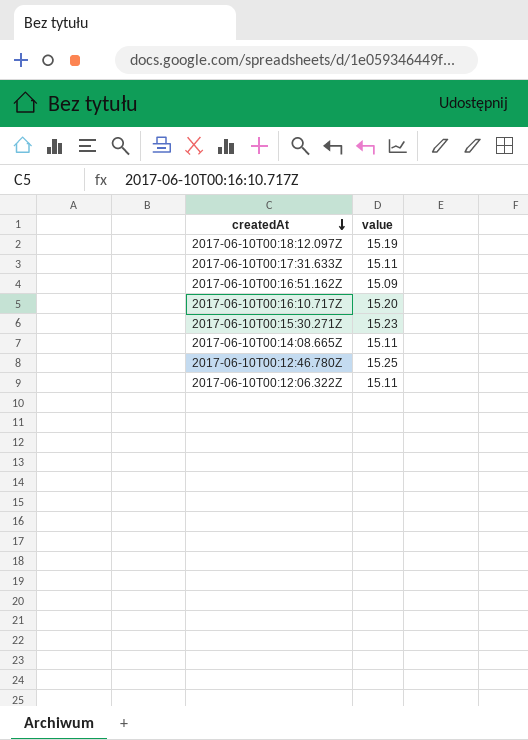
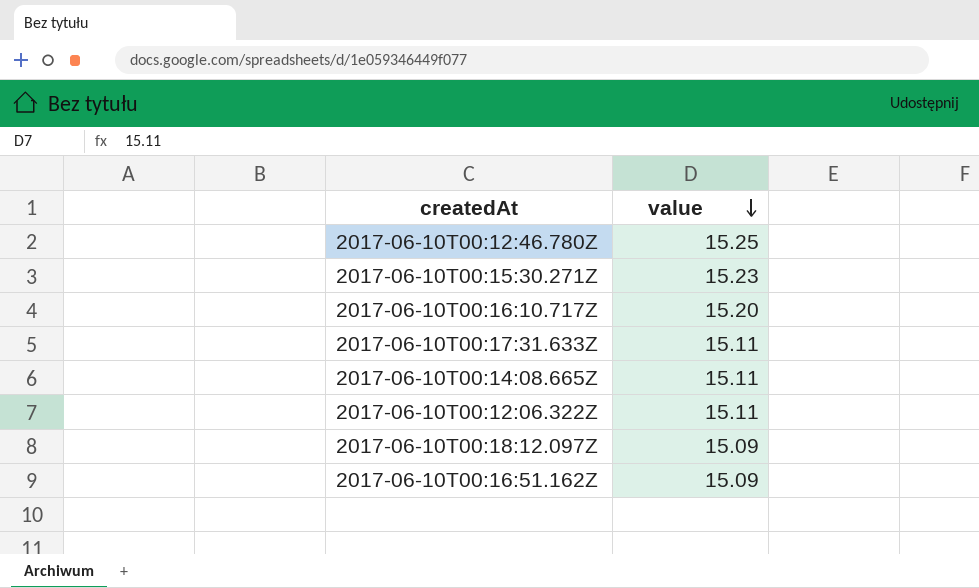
row order: createdAt descending -> value descending
2017-06-10T00:18:12.097Z | value: 15.19 -> 15.09

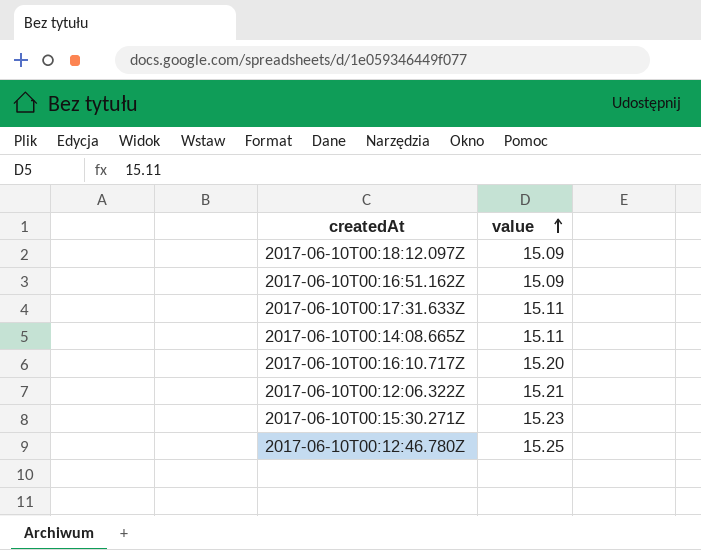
row order: value descending -> value ascending
2017-06-10T00:12:06.322Z | value: 15.11 -> 15.21

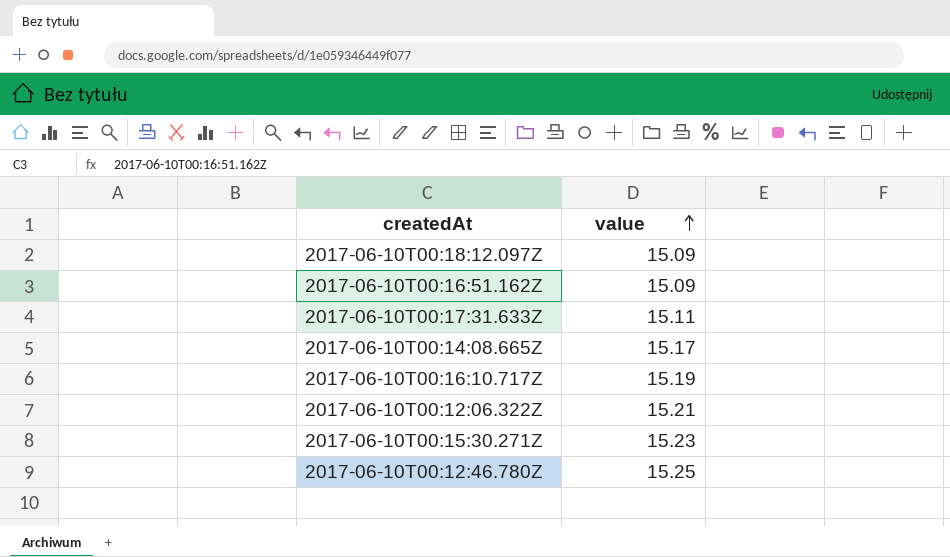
2017-06-10T00:14:08.665Z | value: 15.11 -> 15.17
2017-06-10T00:16:10.717Z | value: 15.20 -> 15.19

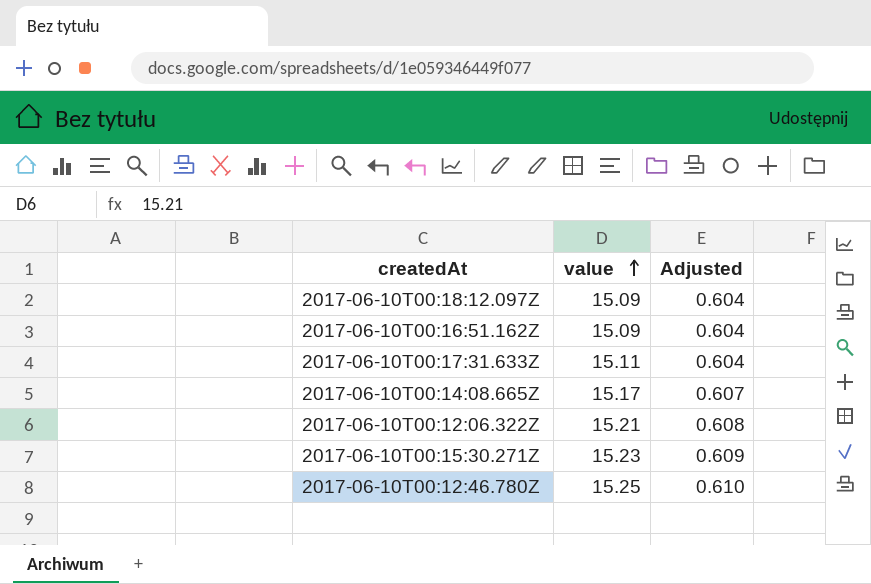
column Adjusted | formula: none -> [value] * 0.04
row 2017-06-10T00:16:10.717Z: 15.19 -> none

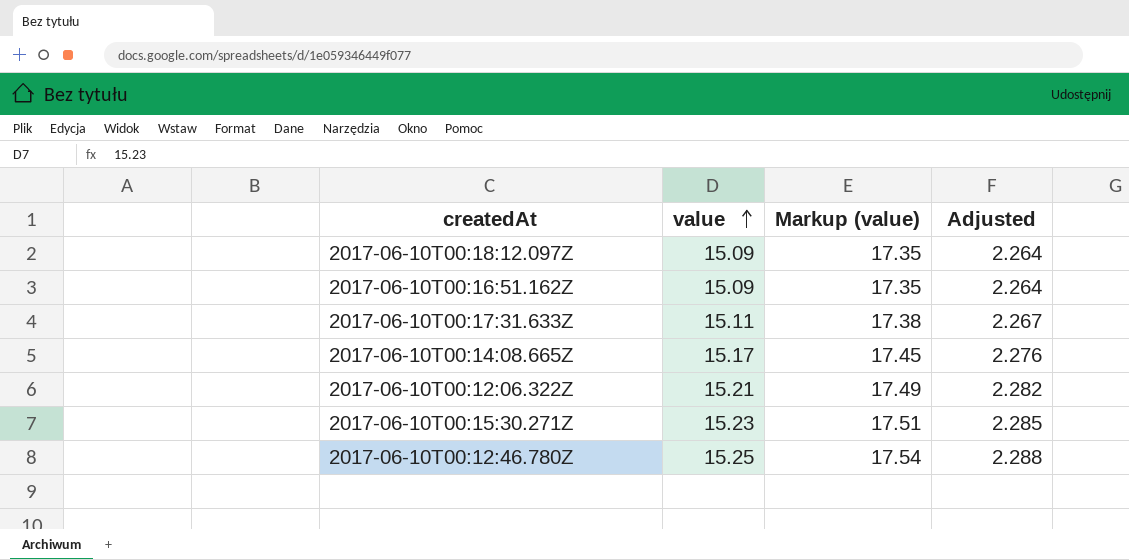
column Markup (value) | formula: none -> [value] * 1.15
column Adjusted | formula: [value] * 0.04 -> [value] * 0.15

